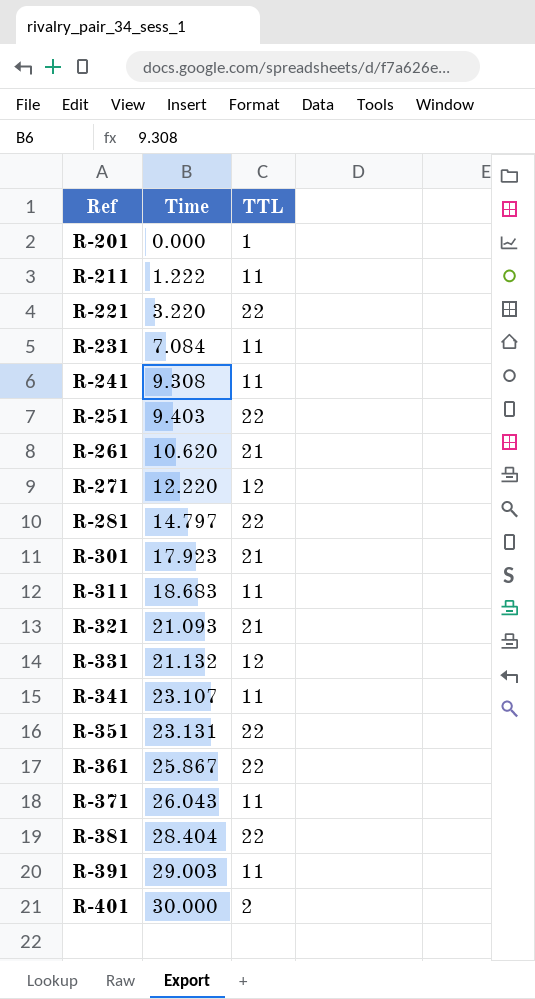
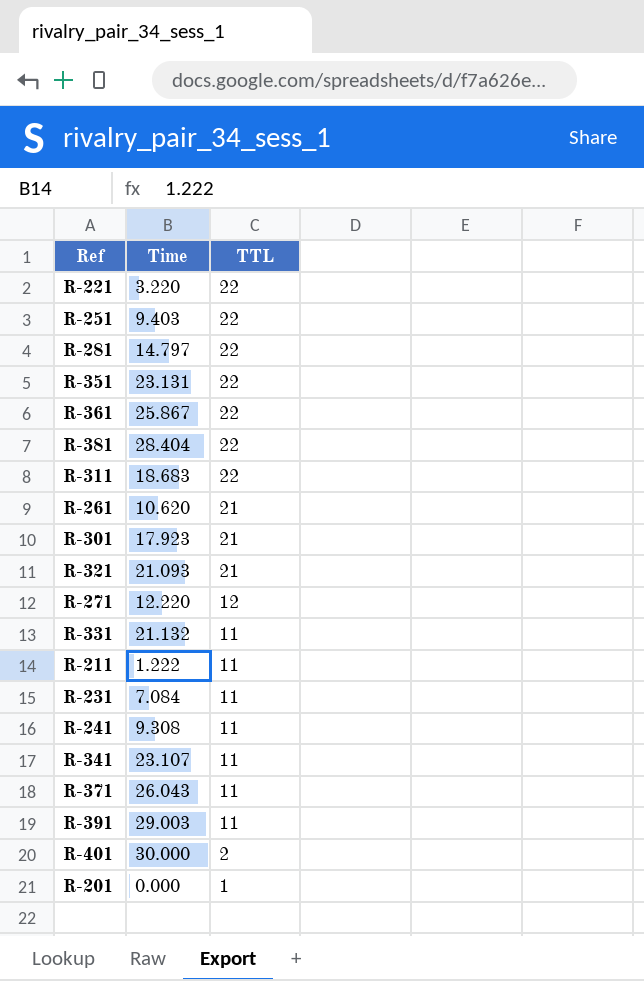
row order: Ref ascending -> TTL descending
R-311 | TTL: 11 -> 22
R-331 | TTL: 12 -> 11

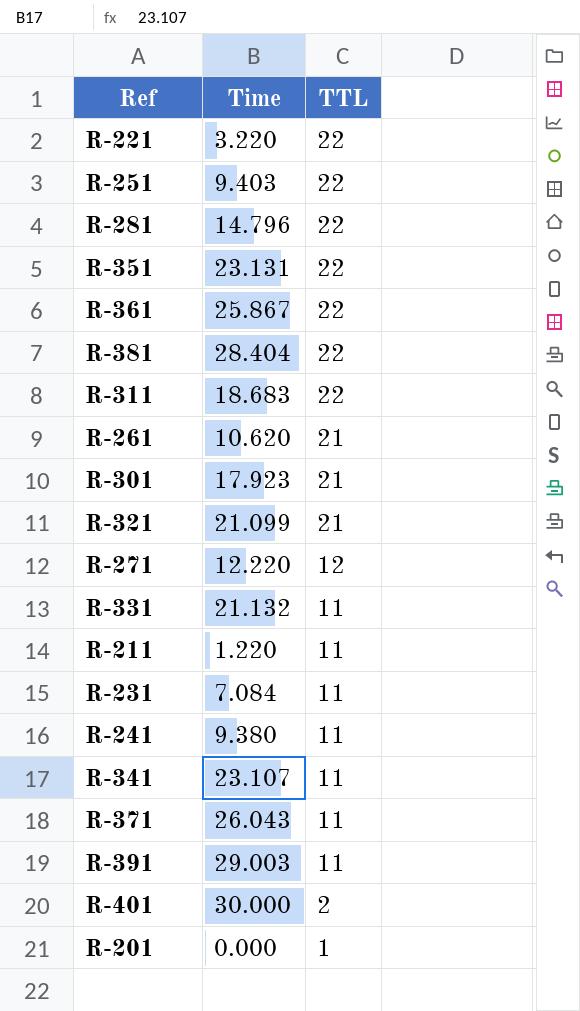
R-281 | Time: 14.797 -> 14.796
R-321 | Time: 21.093 -> 21.099
R-211 | Time: 1.222 -> 1.220
R-241 | Time: 9.308 -> 9.380

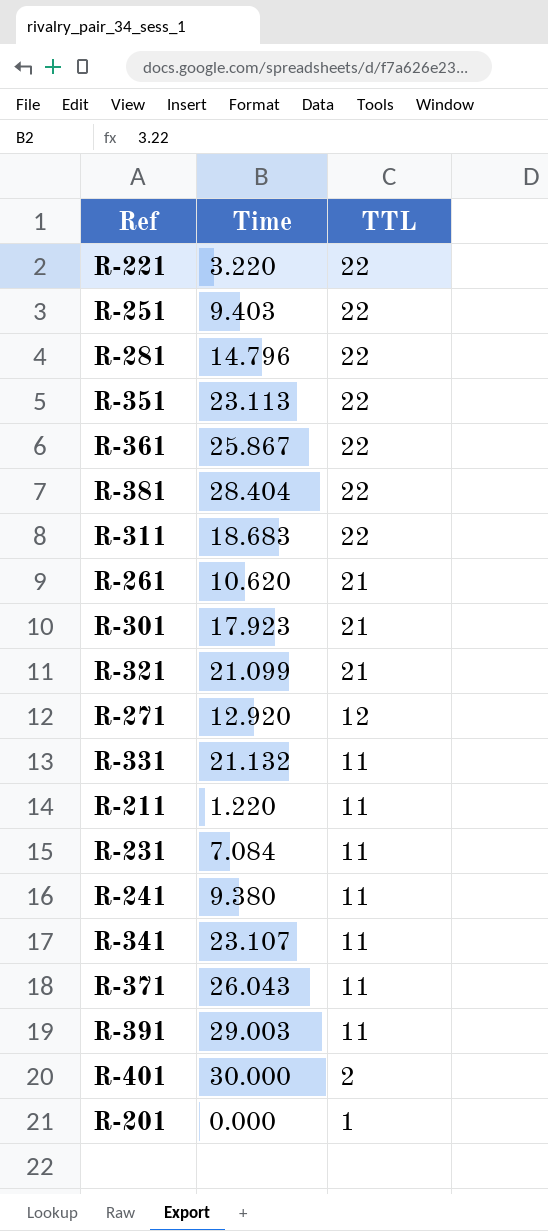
R-351 | Time: 23.131 -> 23.113
R-271 | Time: 12.220 -> 12.920

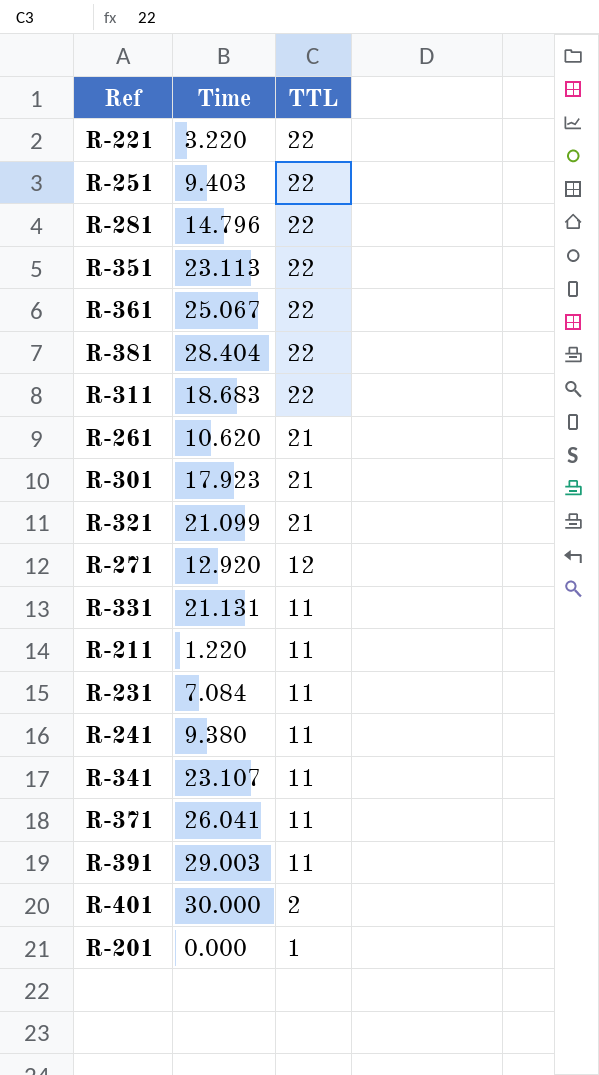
R-361 | Time: 25.867 -> 25.067
R-331 | Time: 21.132 -> 21.131
R-371 | Time: 26.043 -> 26.041

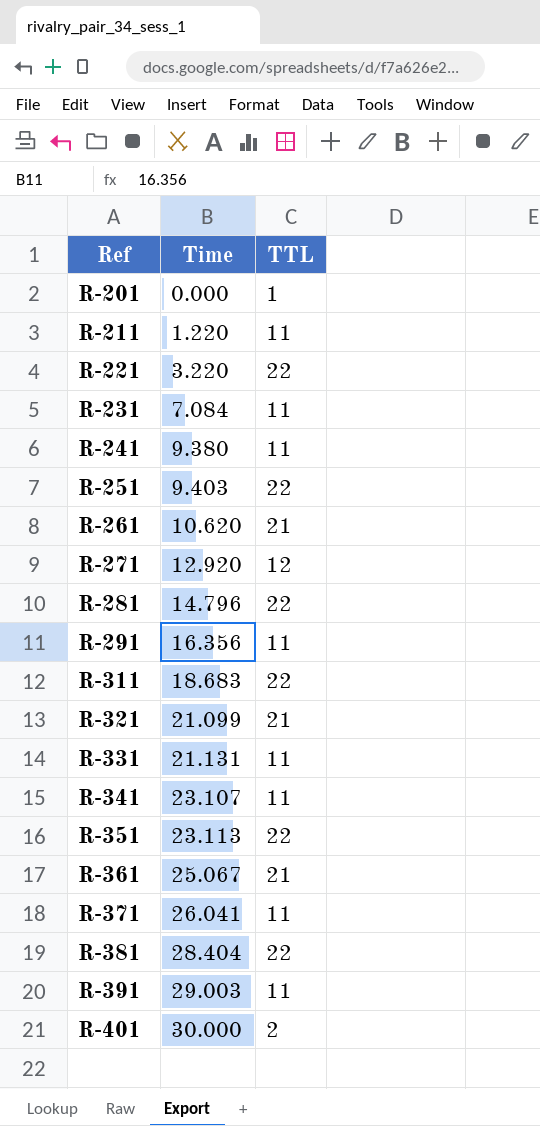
row order: TTL descending -> Ref ascending
row R-301: 17.923 | 21 -> none
row R-291: none -> 16.356 | 11
R-361 | TTL: 22 -> 21

